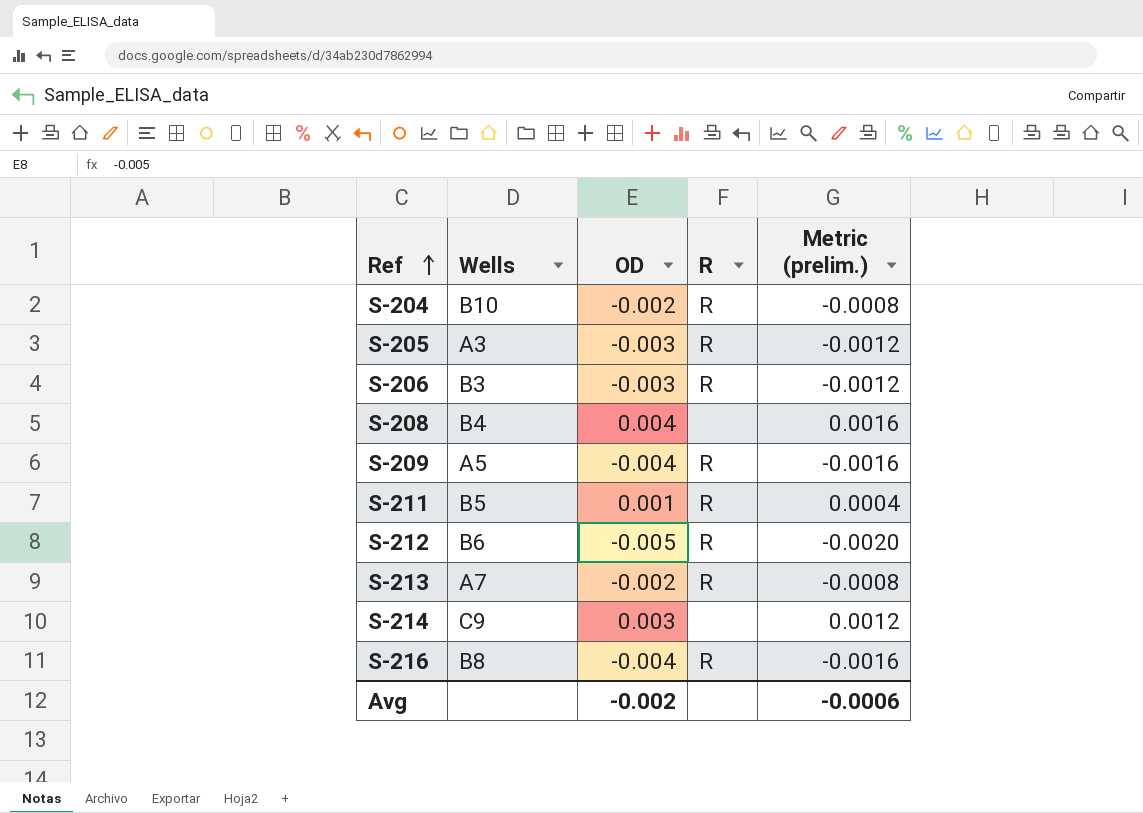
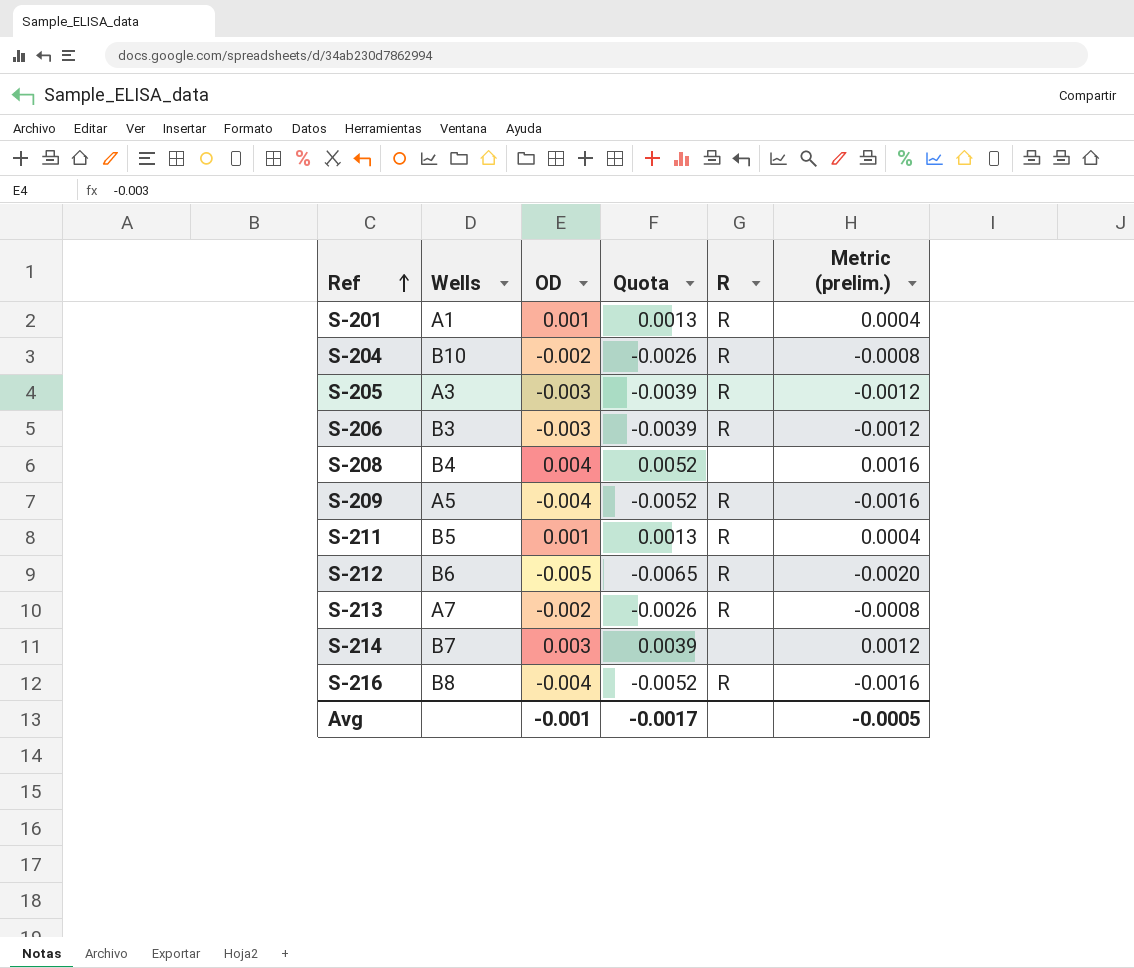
column Quota | formula: none -> [OD] * 1.3
row S-201: none -> A1 | 0.001 | 0.0013 | R | 0.0004
S-214 | Wells: C9 -> B7
Avg | OD: -0.002 -> -0.001
Avg | Metric (prelim.): -0.0006 -> -0.0005

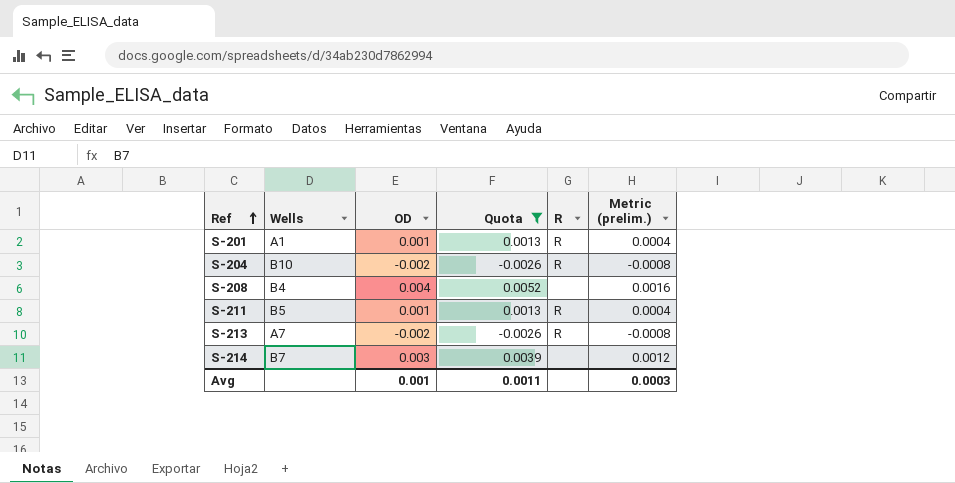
filter: none -> Quota >= -0.0026
Avg | OD: -0.001 -> 0.001
Avg | Quota: -0.0017 -> 0.0011
Avg | Metric (prelim.): -0.0005 -> 0.0003

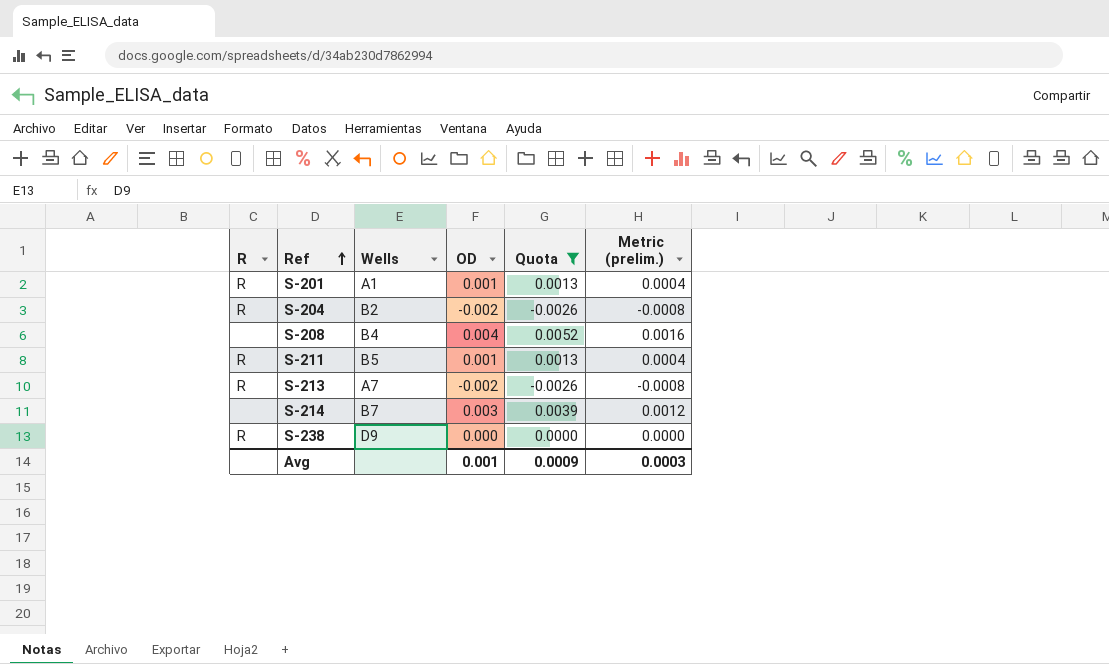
column R | position: 5 -> 1
S-204 | Wells: B10 -> B2
row S-238: none -> R | D9 | 0.000 | 0.0000 | 0.0000
Avg | Quota: 0.0011 -> 0.0009

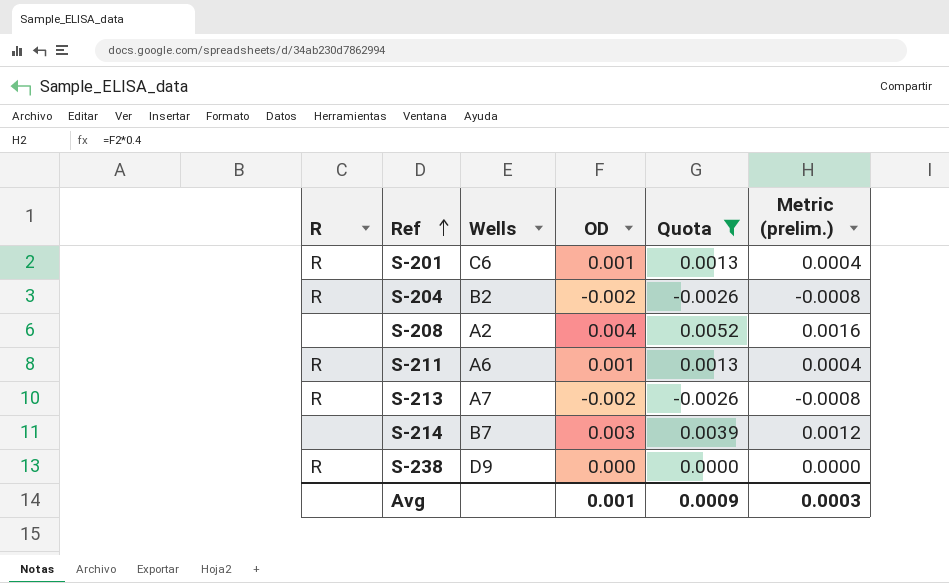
S-201 | Wells: A1 -> C6
S-208 | Wells: B4 -> A2
S-211 | Wells: B5 -> A6

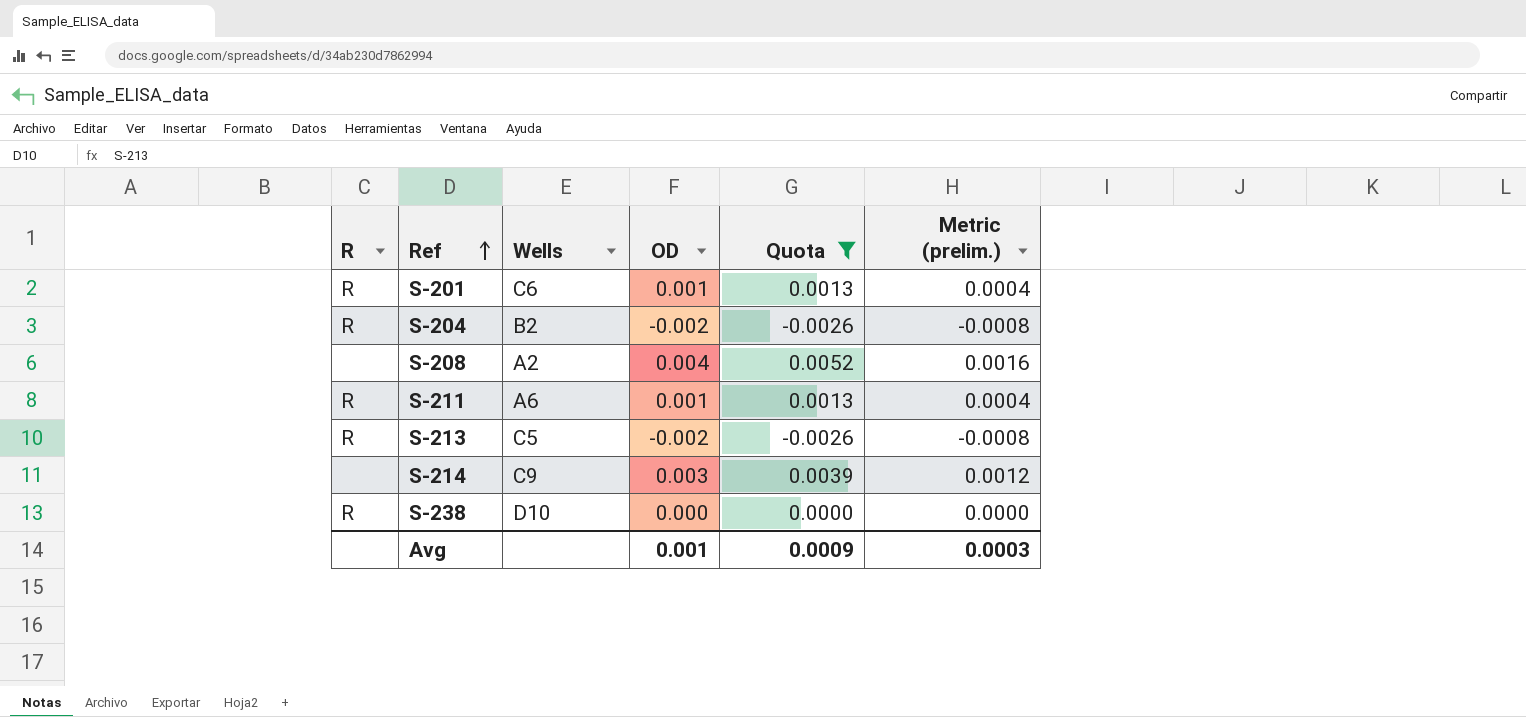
S-213 | Wells: A7 -> C5
S-214 | Wells: B7 -> C9
S-238 | Wells: D9 -> D10

